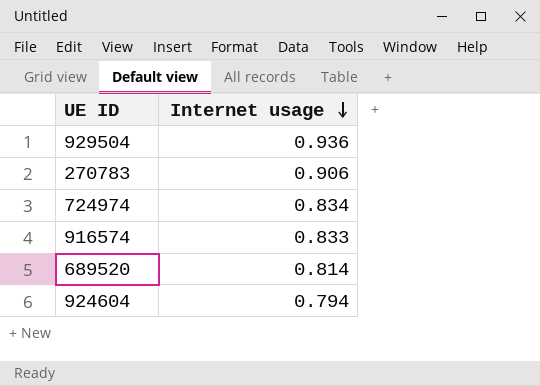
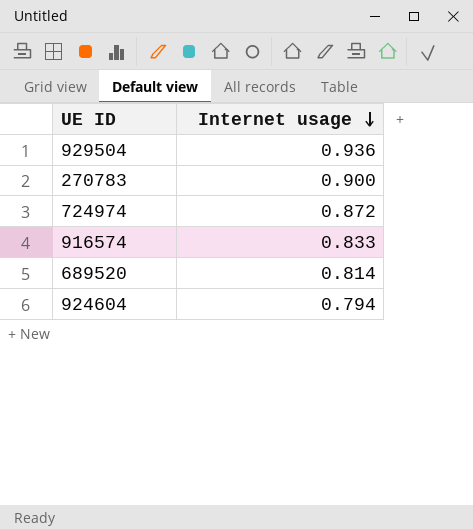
270783 | Internet usage: 0.906 -> 0.900
724974 | Internet usage: 0.834 -> 0.872

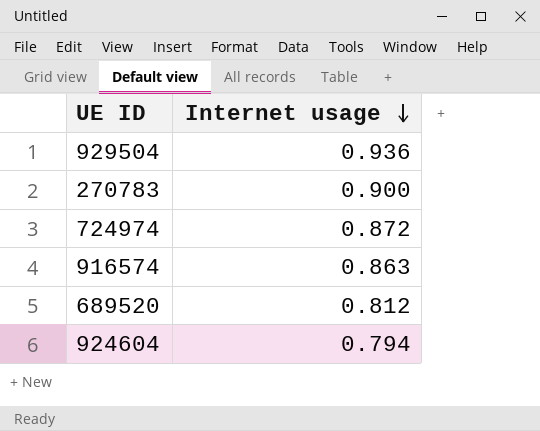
916574 | Internet usage: 0.833 -> 0.863
689520 | Internet usage: 0.814 -> 0.812

